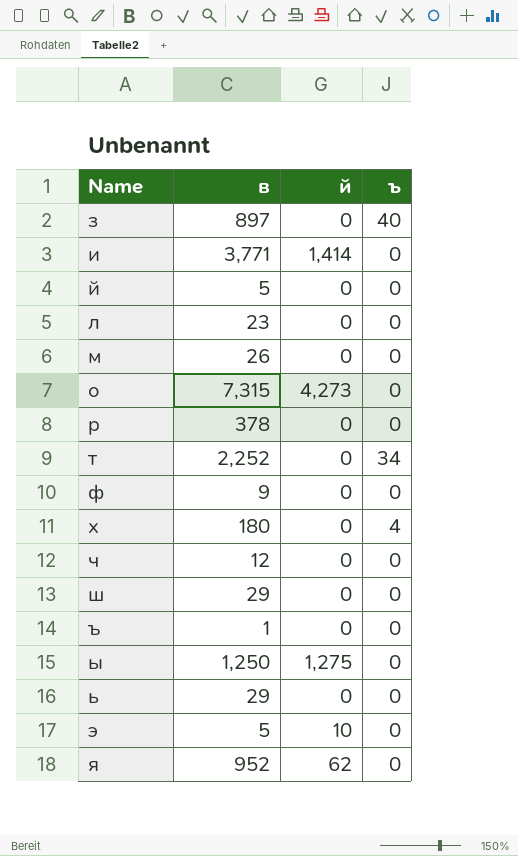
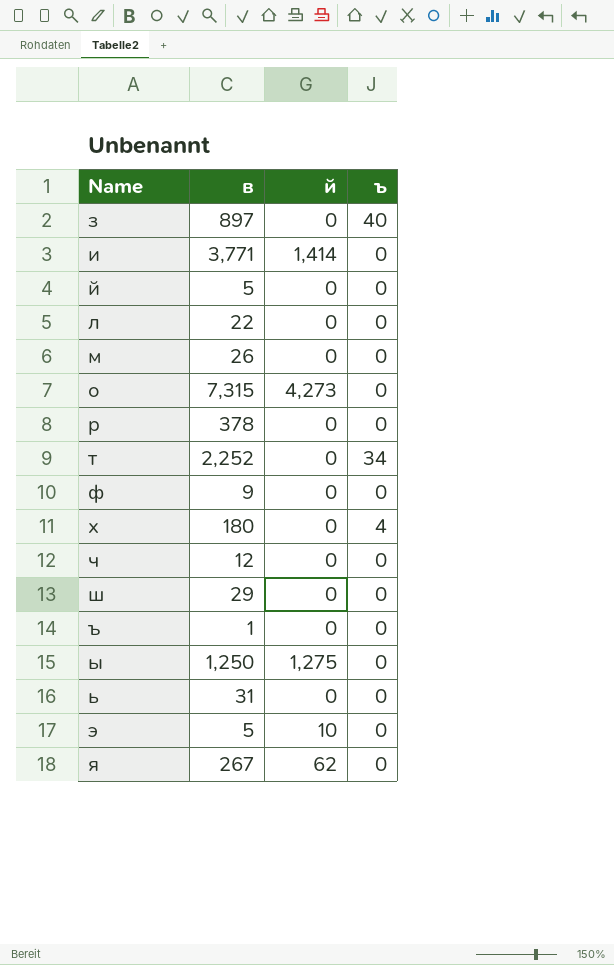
л | в: 23 -> 22
ь | в: 29 -> 31
я | в: 952 -> 267

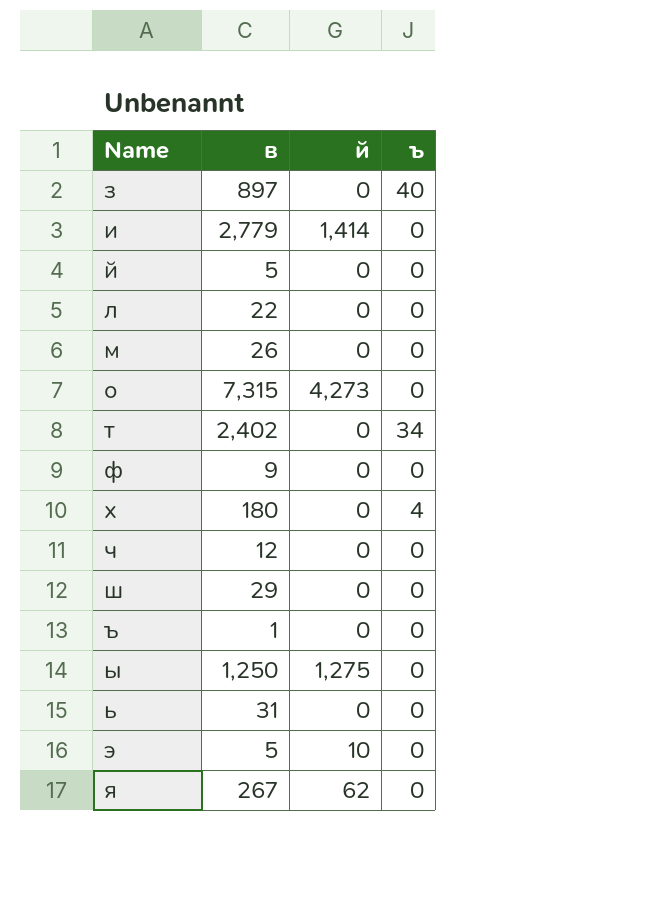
row р: 378 | 0 | 0 -> none
и | в: 3,771 -> 2,779
т | в: 2,252 -> 2,402

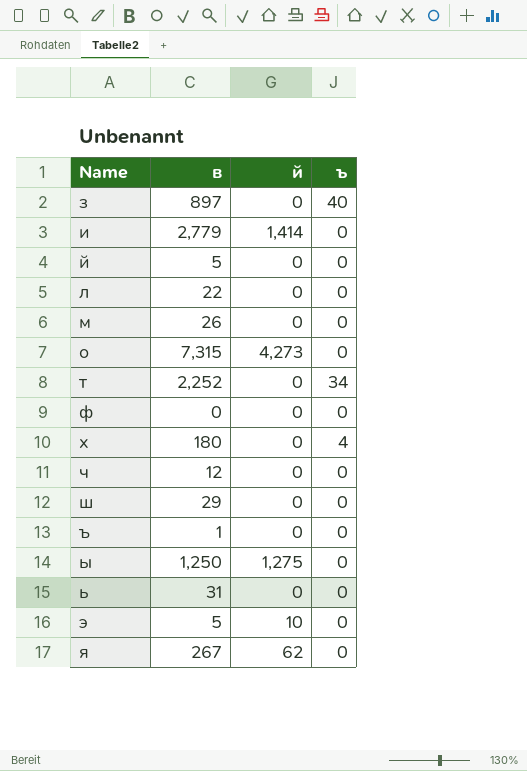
т | в: 2,402 -> 2,252
ф | в: 9 -> 0

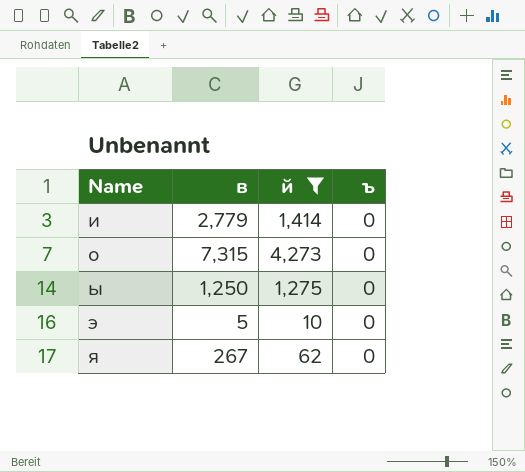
filter: none -> й != 0

